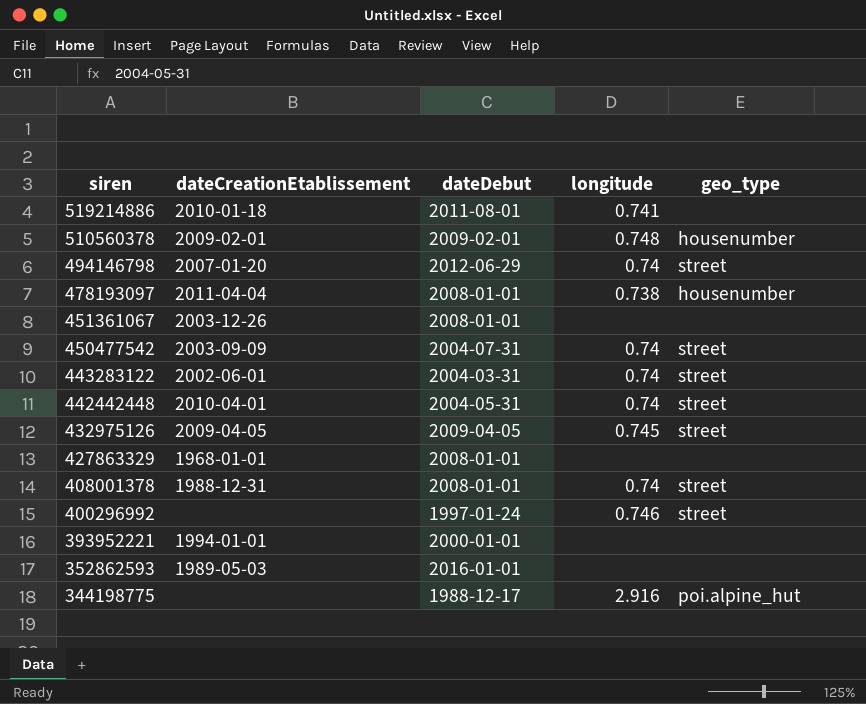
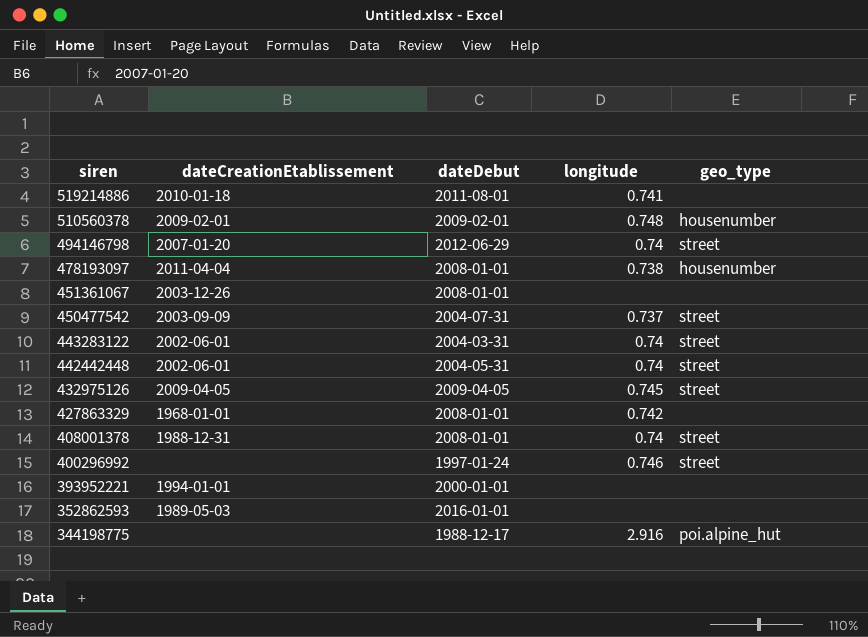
450477542 | longitude: 0.74 -> 0.737
442442448 | dateCreationEtablissement: 2010-04-01 -> 2002-06-01
427863329 | longitude: none -> 0.742

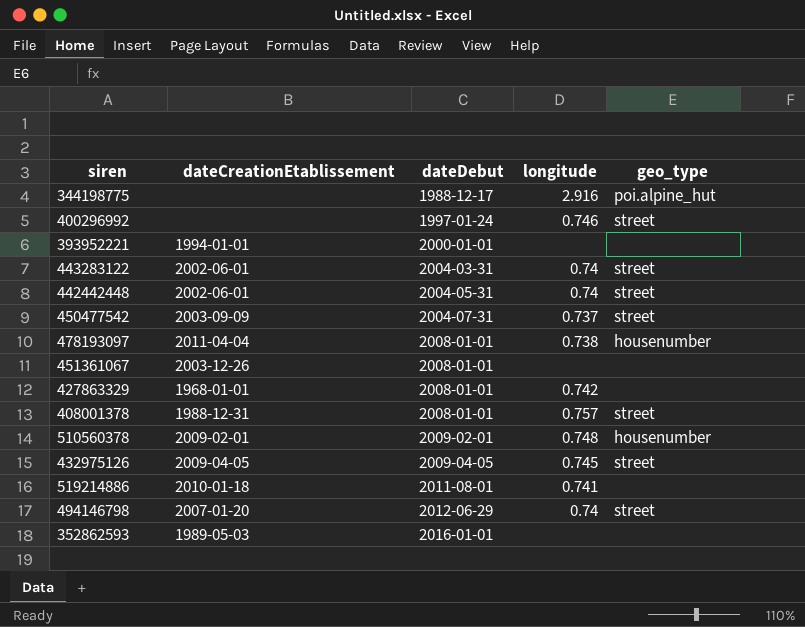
row order: siren descending -> dateDebut ascending
408001378 | longitude: 0.74 -> 0.757

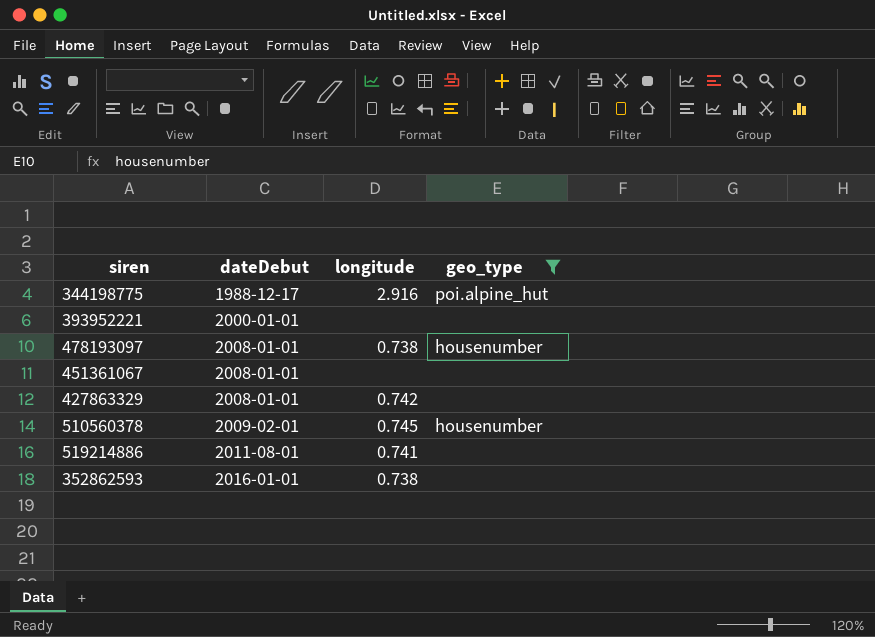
filter: none -> geo_type != street
column dateCreationEtablissement | position: 2 -> none
510560378 | longitude: 0.748 -> 0.745
352862593 | longitude: none -> 0.738

